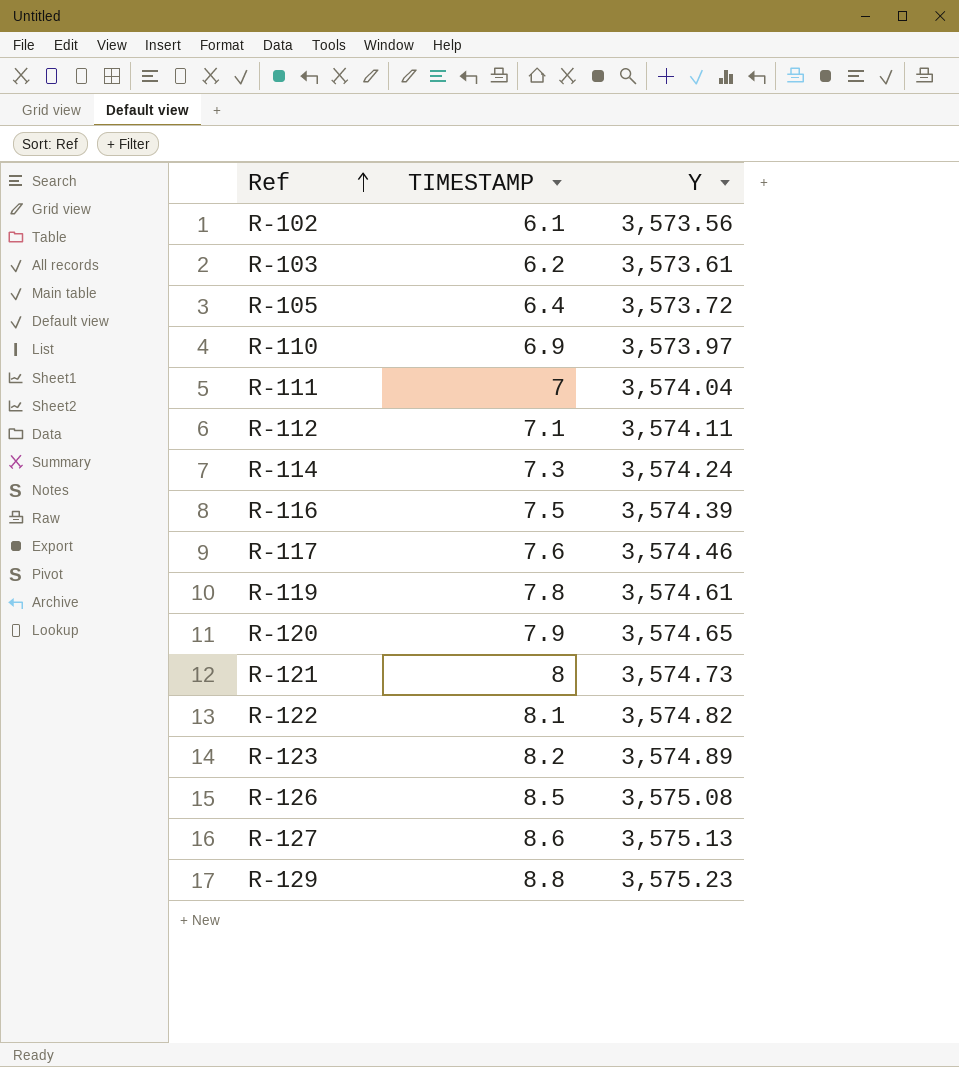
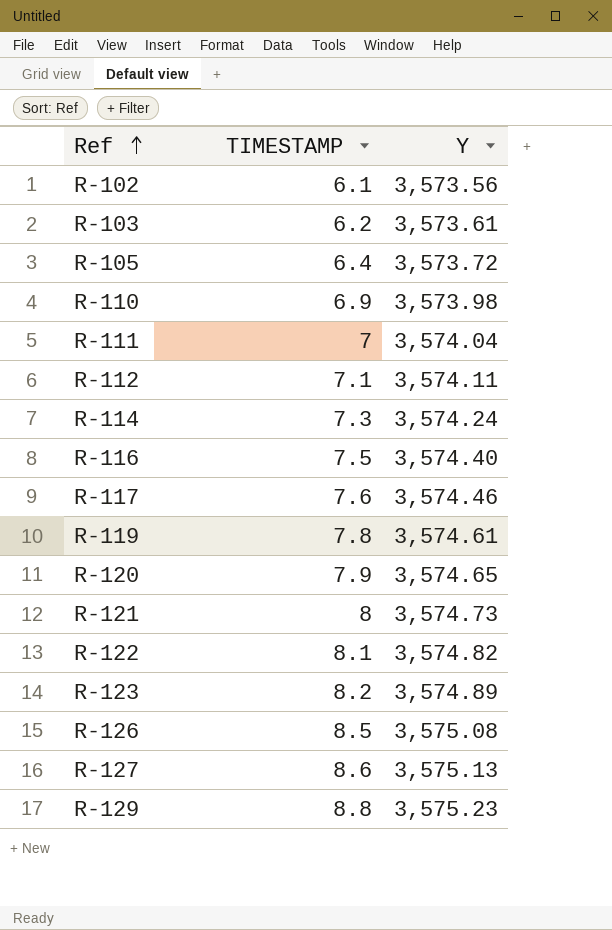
R-110 | Y: 3,573.97 -> 3,573.98
R-116 | Y: 3,574.39 -> 3,574.40

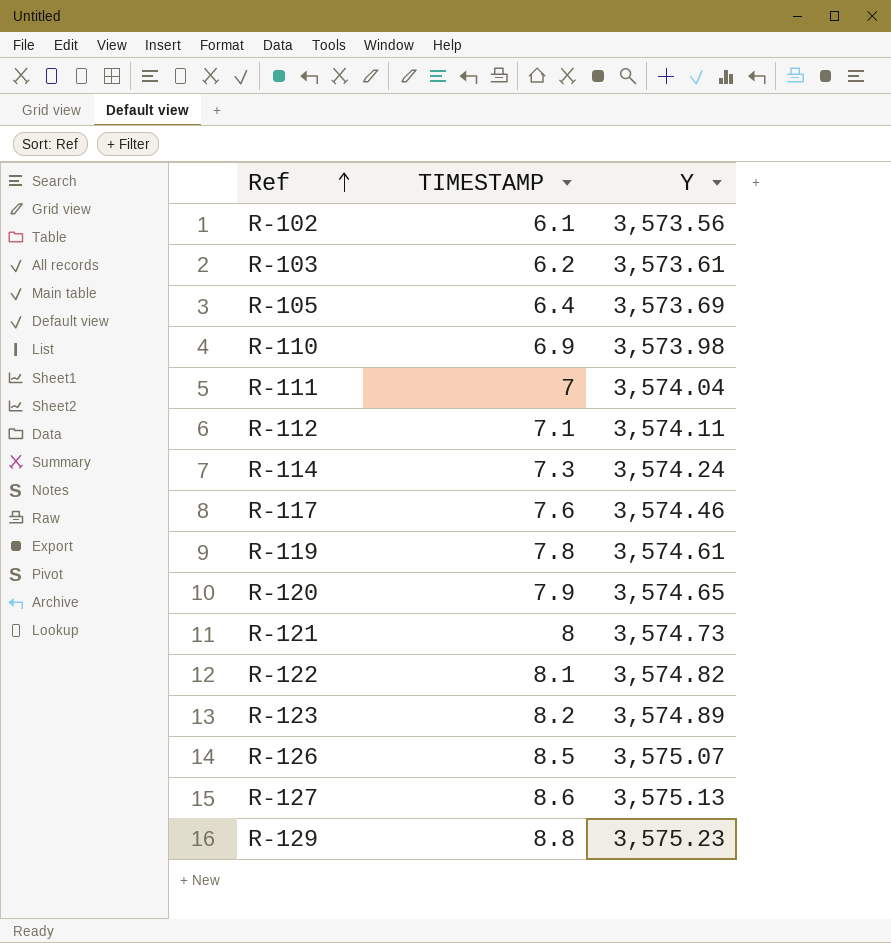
row R-116: 7.5 | 3,574.40 -> none
R-105 | Y: 3,573.72 -> 3,573.69
R-126 | Y: 3,575.08 -> 3,575.07

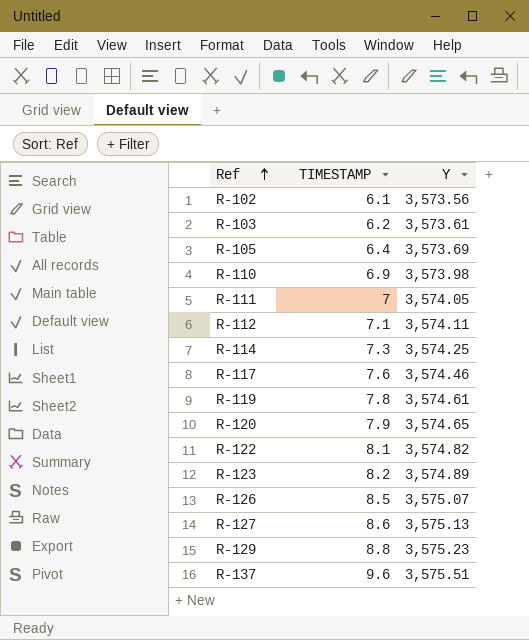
row R-121: 8 | 3,574.73 -> none
R-111 | Y: 3,574.04 -> 3,574.05
R-114 | Y: 3,574.24 -> 3,574.25
row R-137: none -> 9.6 | 3,575.51

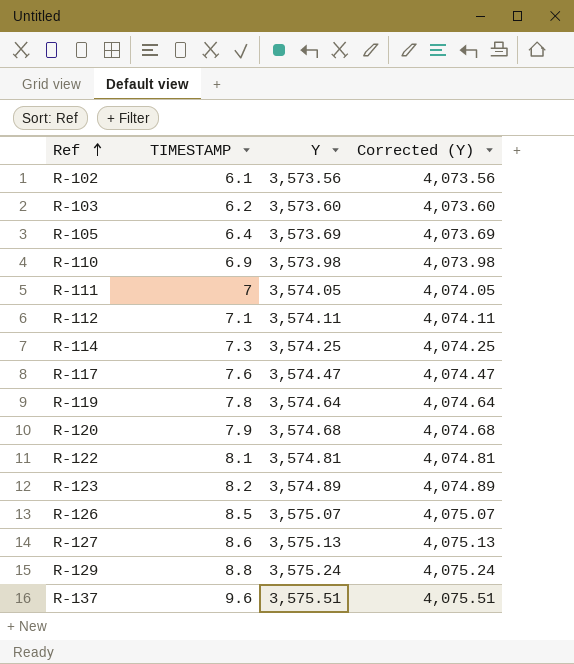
column Corrected (Y) | formula: none -> [Y] + 500
R-103 | Y: 3,573.61 -> 3,573.60
R-117 | Y: 3,574.46 -> 3,574.47
R-119 | Y: 3,574.61 -> 3,574.64
R-120 | Y: 3,574.65 -> 3,574.68
R-122 | Y: 3,574.82 -> 3,574.81
R-129 | Y: 3,575.23 -> 3,575.24

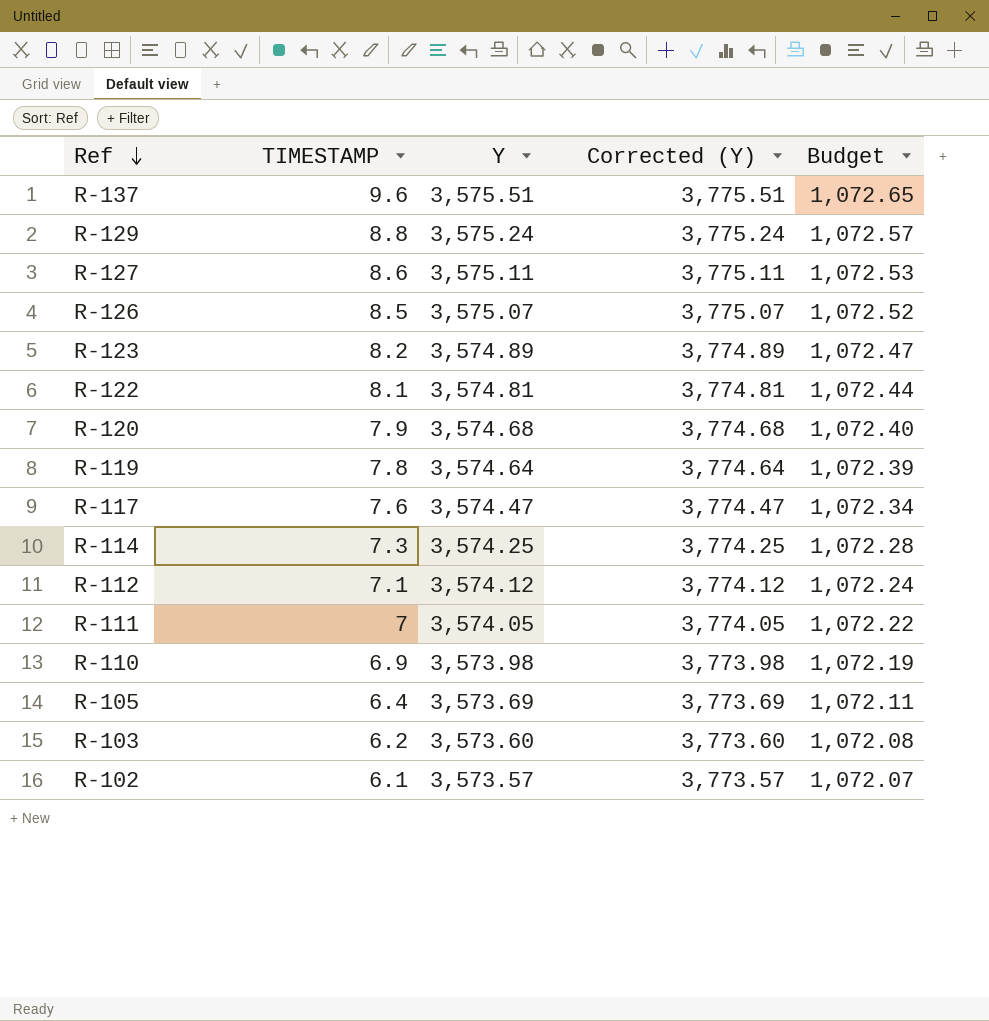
row order: Ref ascending -> Ref descending
column Corrected (Y) | formula: [Y] + 500 -> [Y] + 200
column Budget | formula: none -> [Y] * 0.3
R-127 | Y: 3,575.13 -> 3,575.11
R-112 | Y: 3,574.11 -> 3,574.12
R-102 | Y: 3,573.56 -> 3,573.57

